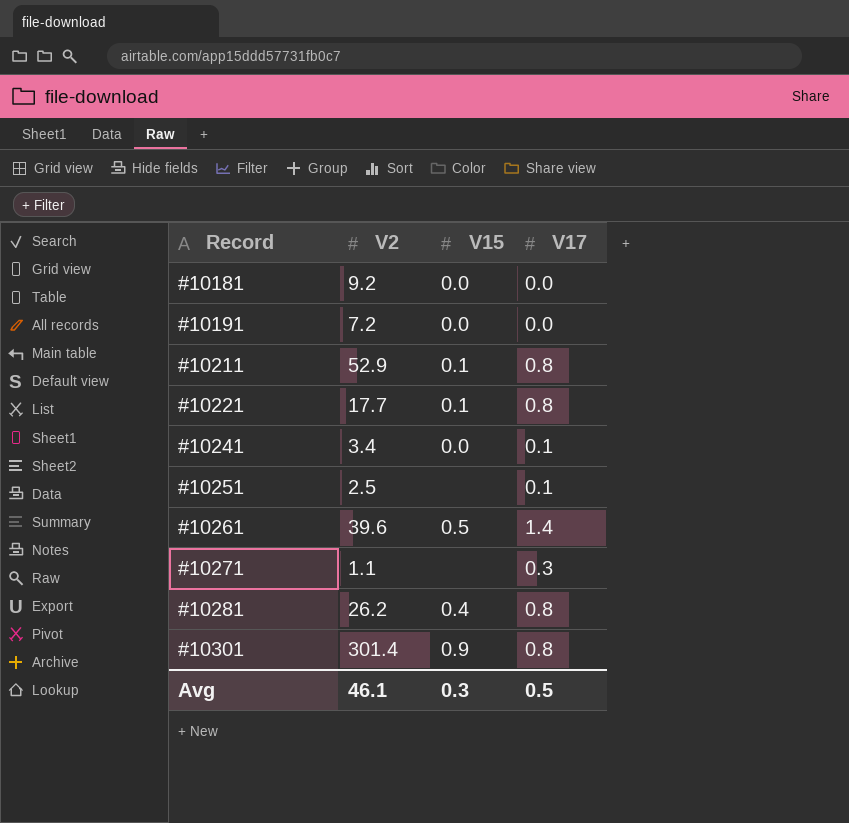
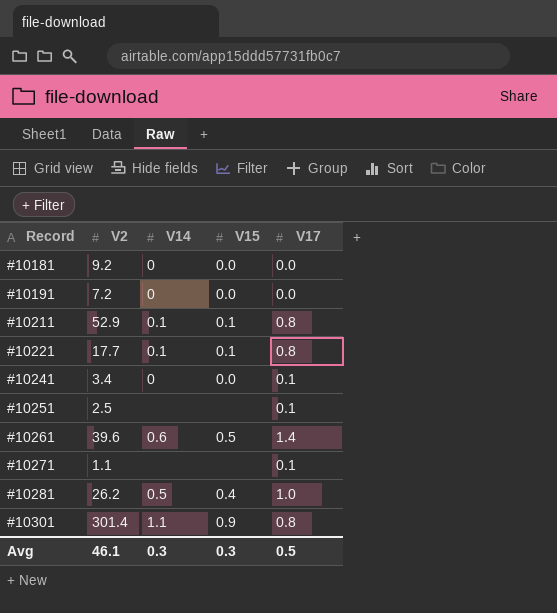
column V14 | position: none -> 3
#10271 | V17: 0.3 -> 0.1
#10281 | V17: 0.8 -> 1.0

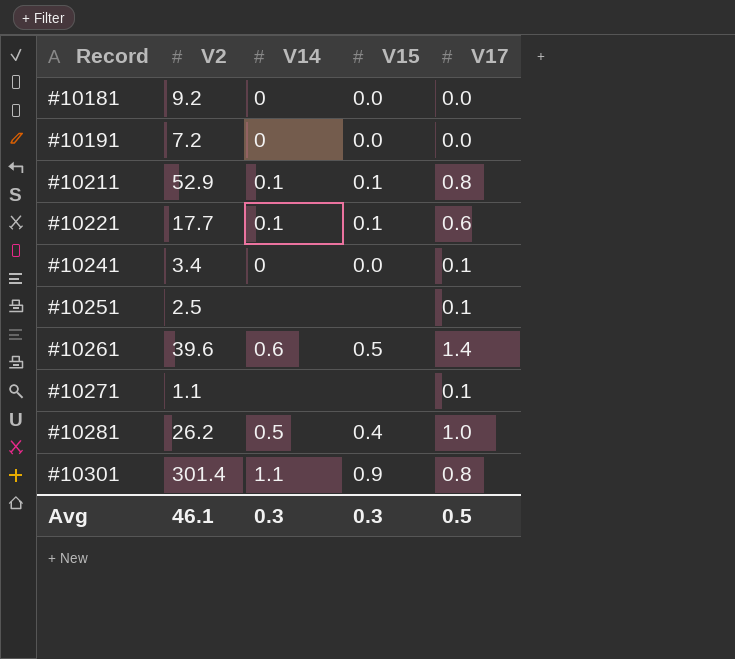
#10221 | V17: 0.8 -> 0.6

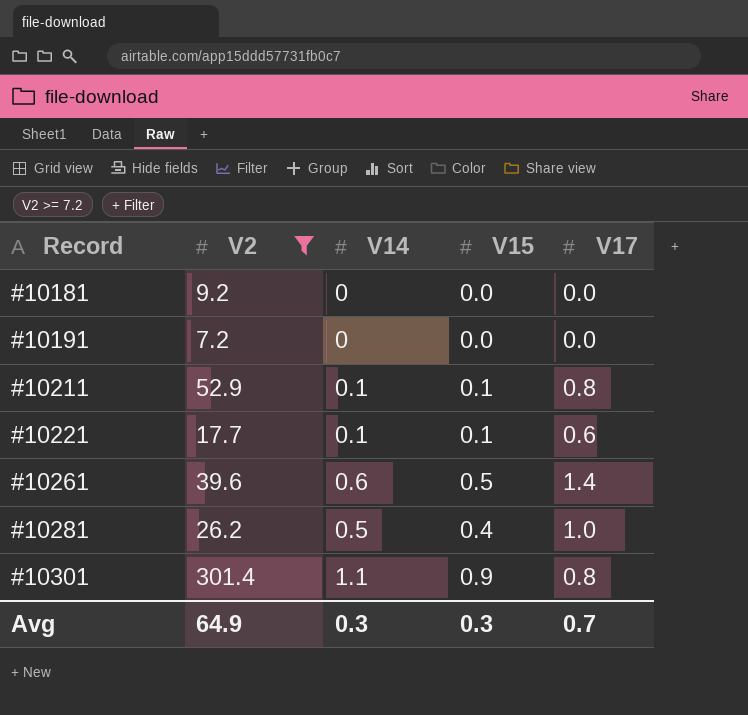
filter: none -> V2 >= 7.2
Avg | V2: 46.1 -> 64.9
Avg | V17: 0.5 -> 0.7

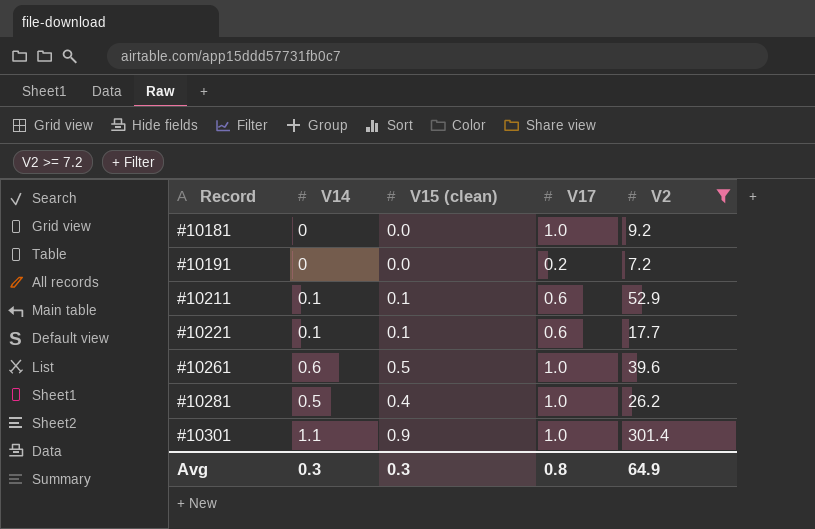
column name: V15 -> V15 (clean)
column V2 | position: 2 -> 5
#10181 | V17: 0.0 -> 1.0
#10191 | V17: 0.0 -> 0.2
#10211 | V17: 0.8 -> 0.6
#10261 | V17: 1.4 -> 1.0
#10301 | V17: 0.8 -> 1.0
Avg | V17: 0.7 -> 0.8

